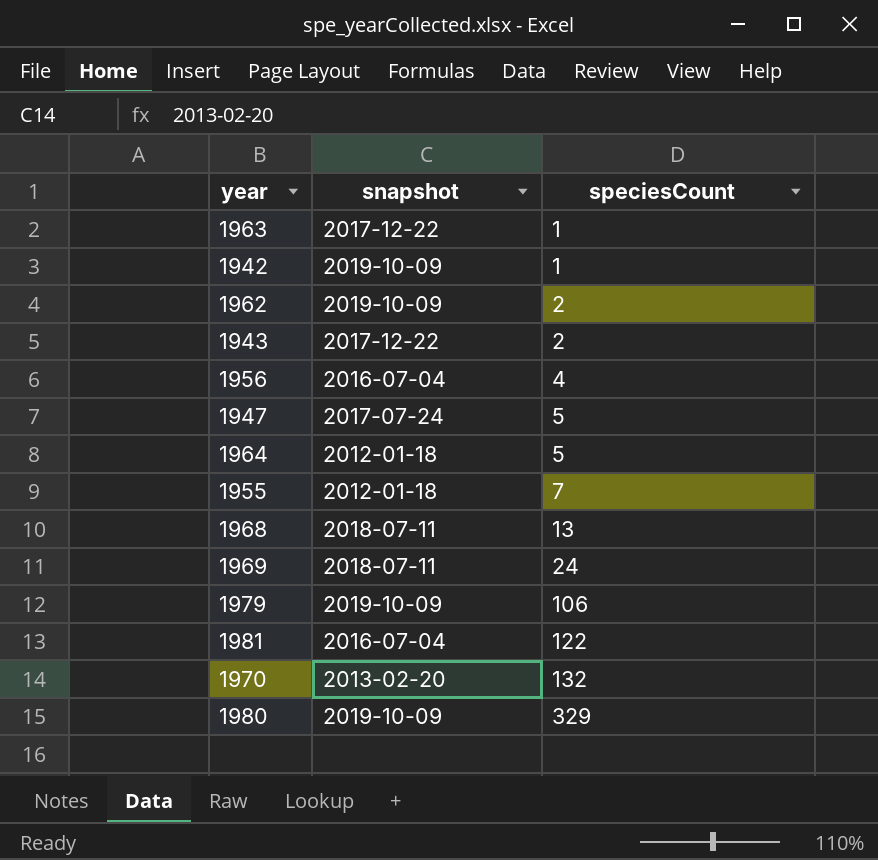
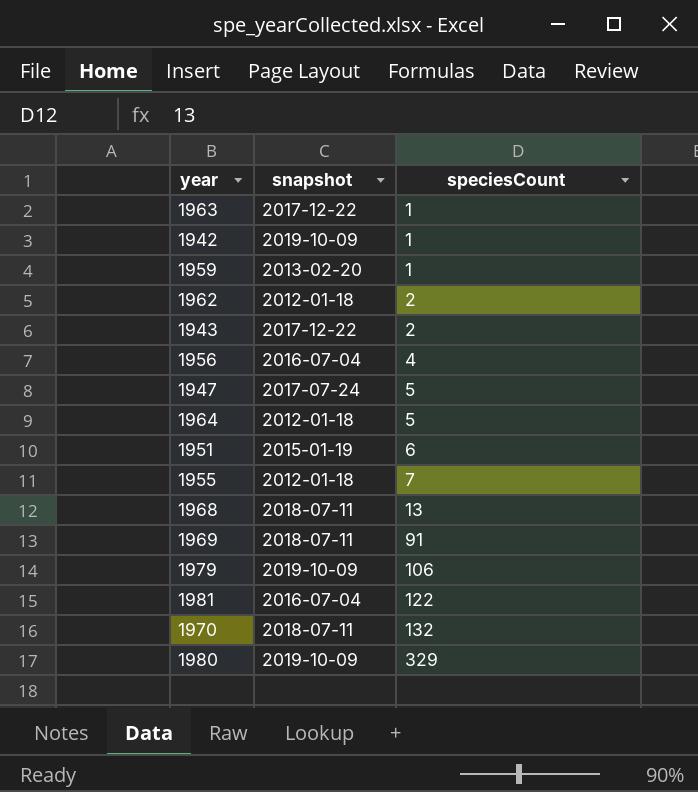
row 1959: none -> 2013-02-20 | 1
1962 | snapshot: 2019-10-09 -> 2012-01-18
row 1951: none -> 2015-01-19 | 6
1969 | speciesCount: 24 -> 91
1970 | snapshot: 2013-02-20 -> 2018-07-11

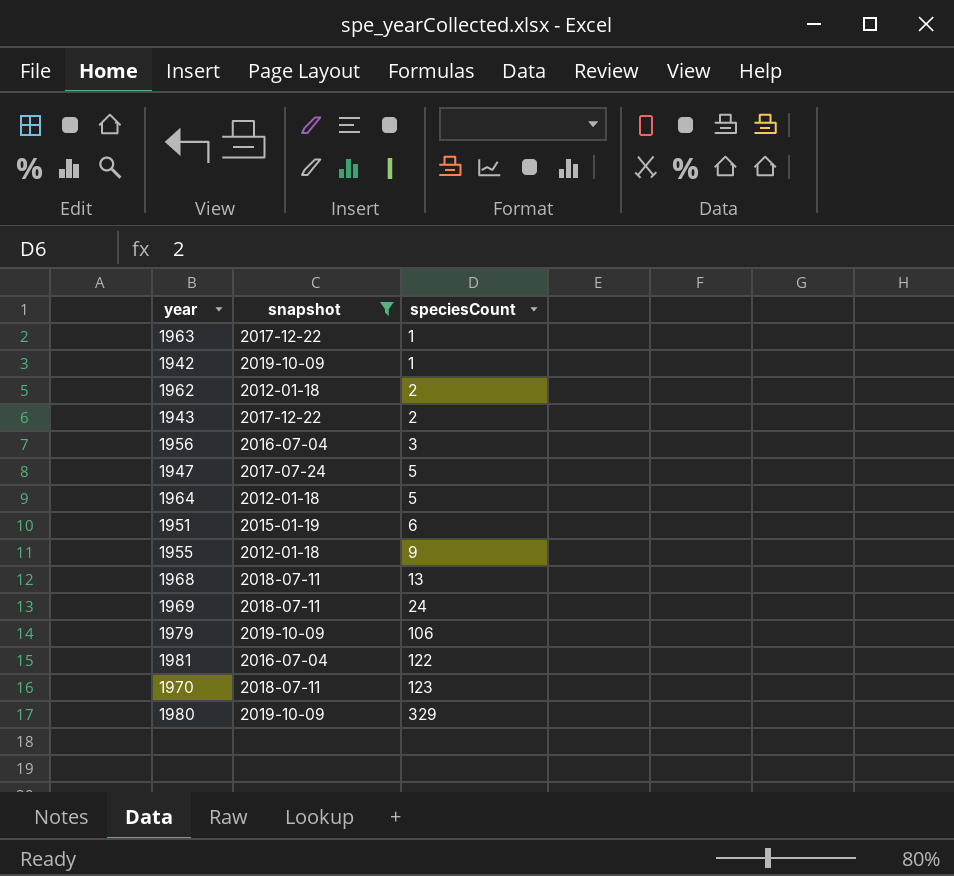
filter: none -> snapshot != 2013-02-20
1956 | speciesCount: 4 -> 3
1955 | speciesCount: 7 -> 9
1969 | speciesCount: 91 -> 24
1970 | speciesCount: 132 -> 123

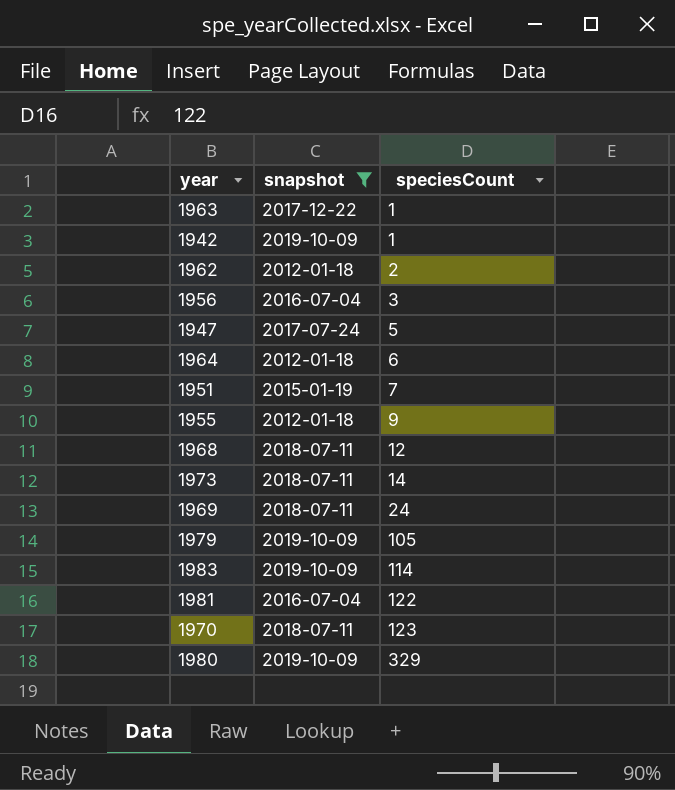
row 1943: 2017-12-22 | 2 -> none
1964 | speciesCount: 5 -> 6
1951 | speciesCount: 6 -> 7
1968 | speciesCount: 13 -> 12
row 1973: none -> 2018-07-11 | 14
1979 | speciesCount: 106 -> 105
row 1983: none -> 2019-10-09 | 114

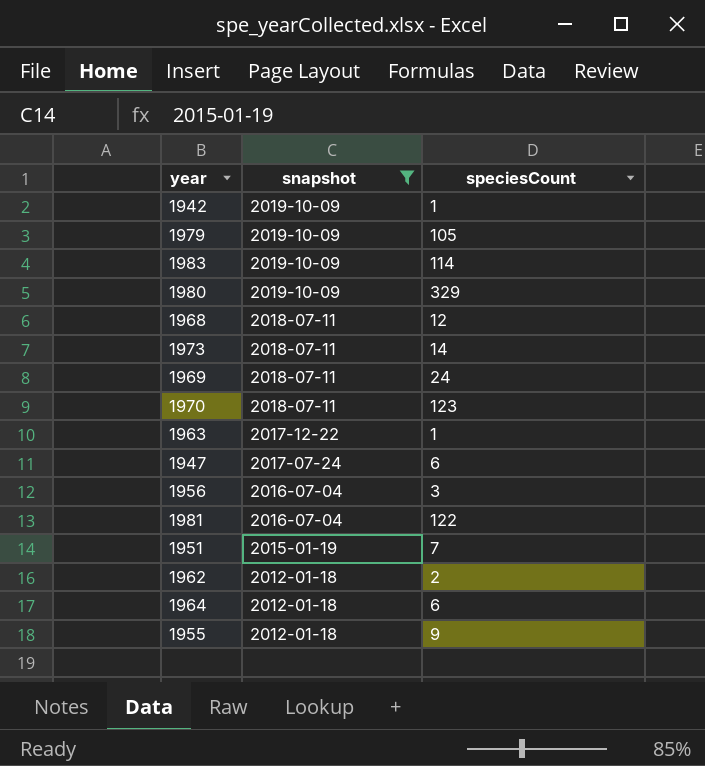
row order: speciesCount ascending -> snapshot descending
1947 | speciesCount: 5 -> 6

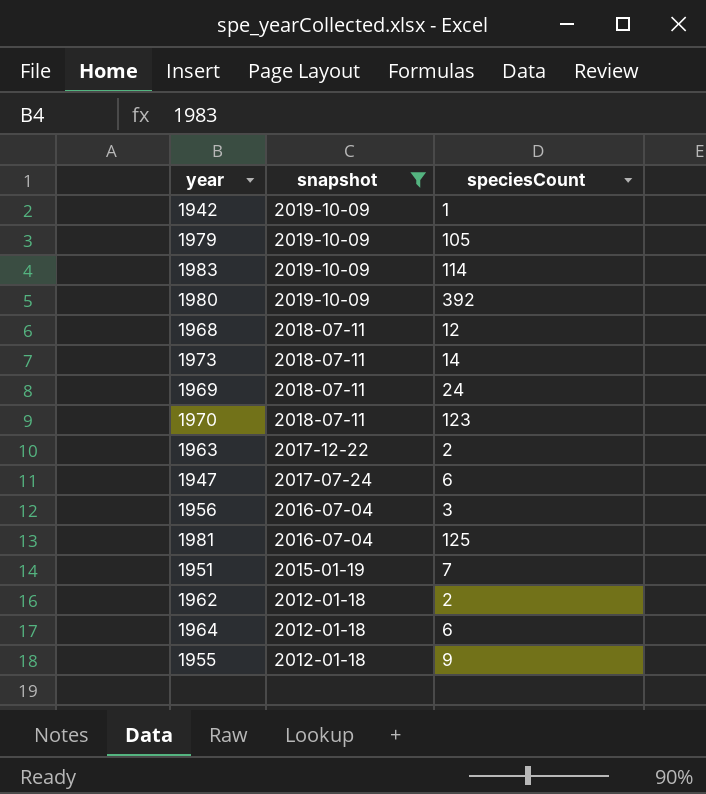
1980 | speciesCount: 329 -> 392
1963 | speciesCount: 1 -> 2
1981 | speciesCount: 122 -> 125

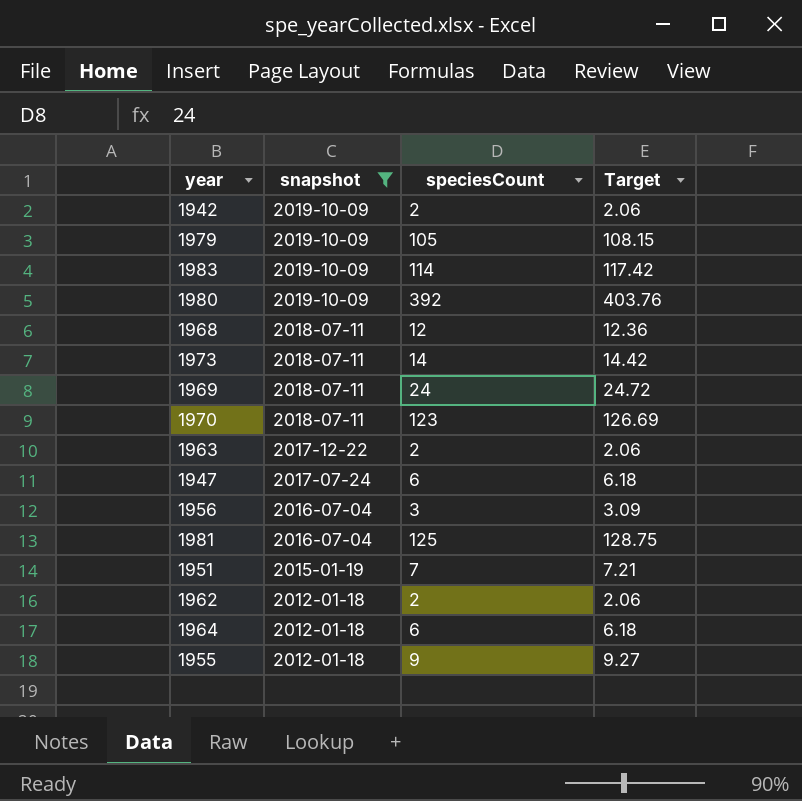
column Target | formula: none -> [speciesCount] * 1.03
1942 | speciesCount: 1 -> 2

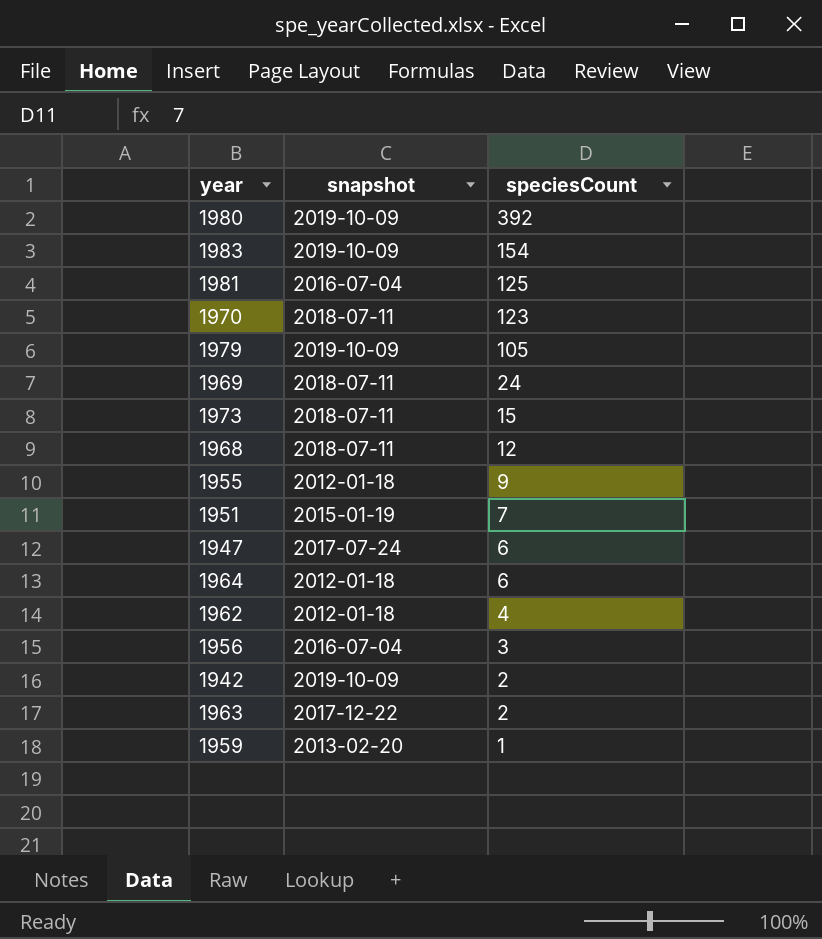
filter: snapshot != 2013-02-20 -> none
row order: snapshot descending -> speciesCount descending
column Target | formula: [speciesCount] * 1.03 -> none
1983 | speciesCount: 114 -> 154
1973 | speciesCount: 14 -> 15
1962 | speciesCount: 2 -> 4

